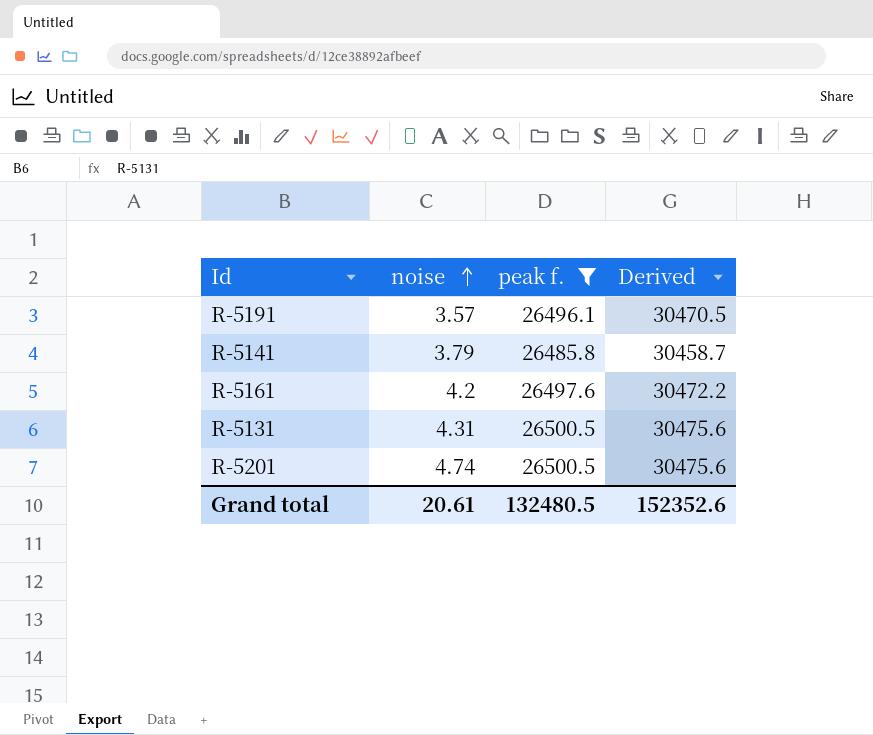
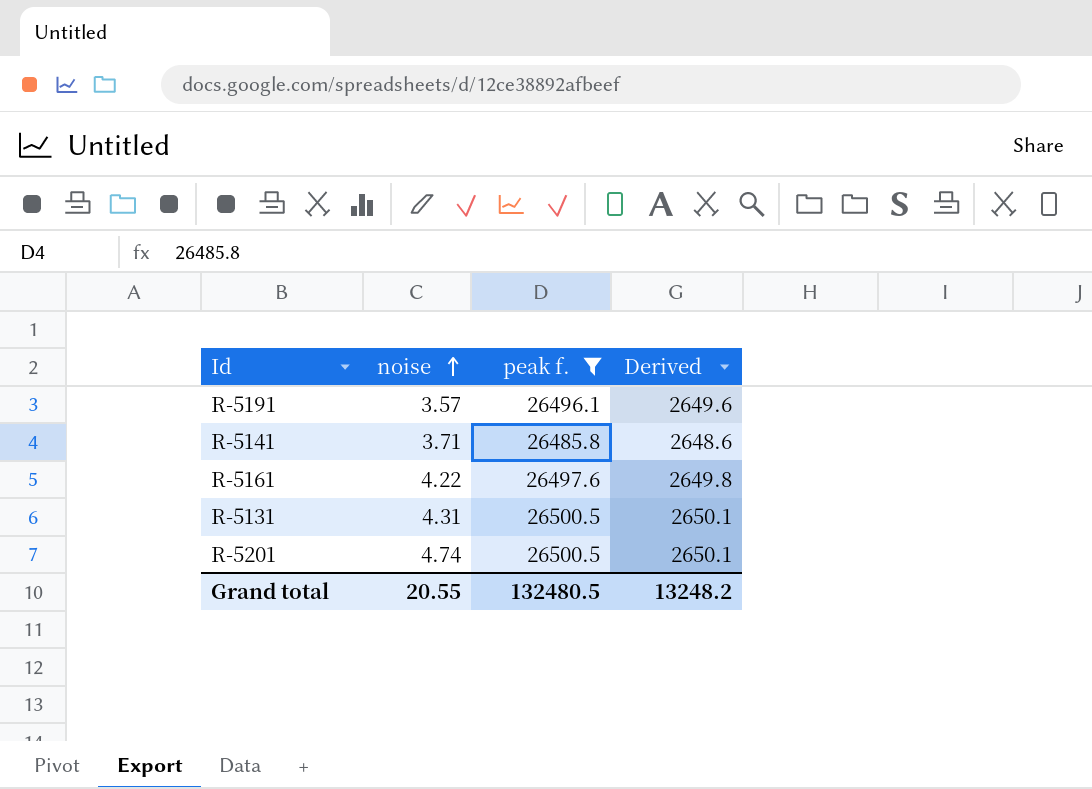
column Derived | formula: [peak f.] * 1.15 -> [peak f.] * 0.1
R-5141 | noise: 3.79 -> 3.71
R-5161 | noise: 4.2 -> 4.22
Grand total | noise: 20.61 -> 20.55
Grand total | Derived: 152352.6 -> 13248.2

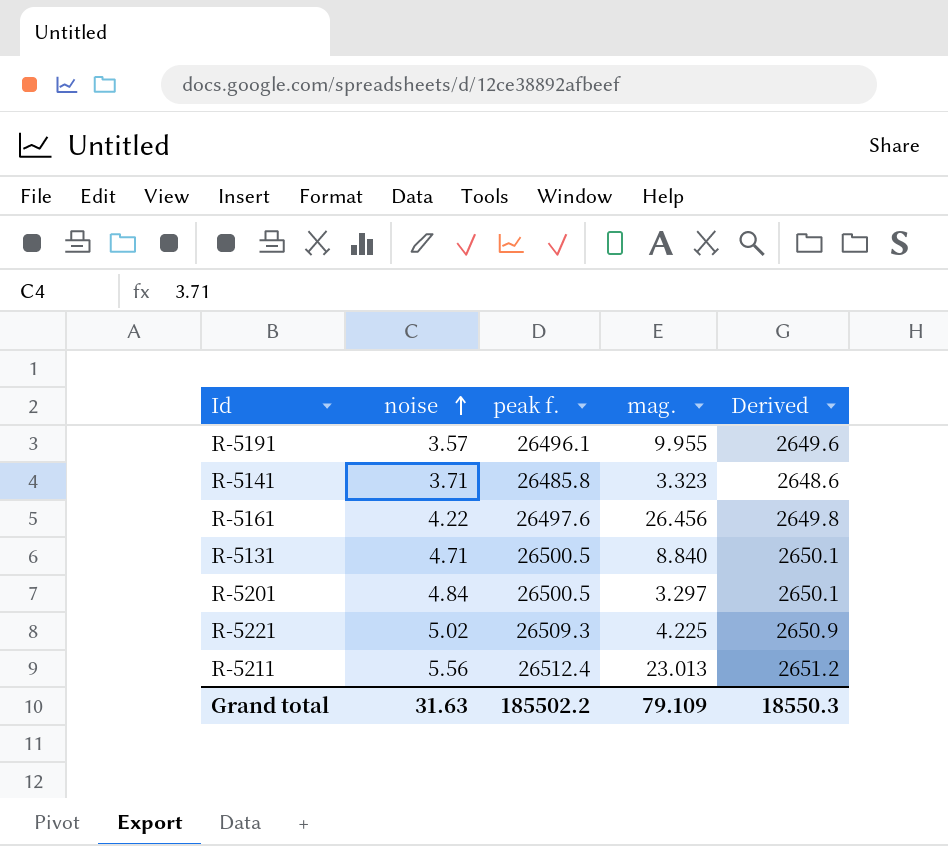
filter: peak f. <= 26500.5 -> none
column mag. | position: none -> 4
R-5131 | noise: 4.31 -> 4.71
R-5201 | noise: 4.74 -> 4.84
Grand total | noise: 20.55 -> 31.63
Grand total | peak f.: 132480.5 -> 185502.2
Grand total | Derived: 13248.2 -> 18550.3

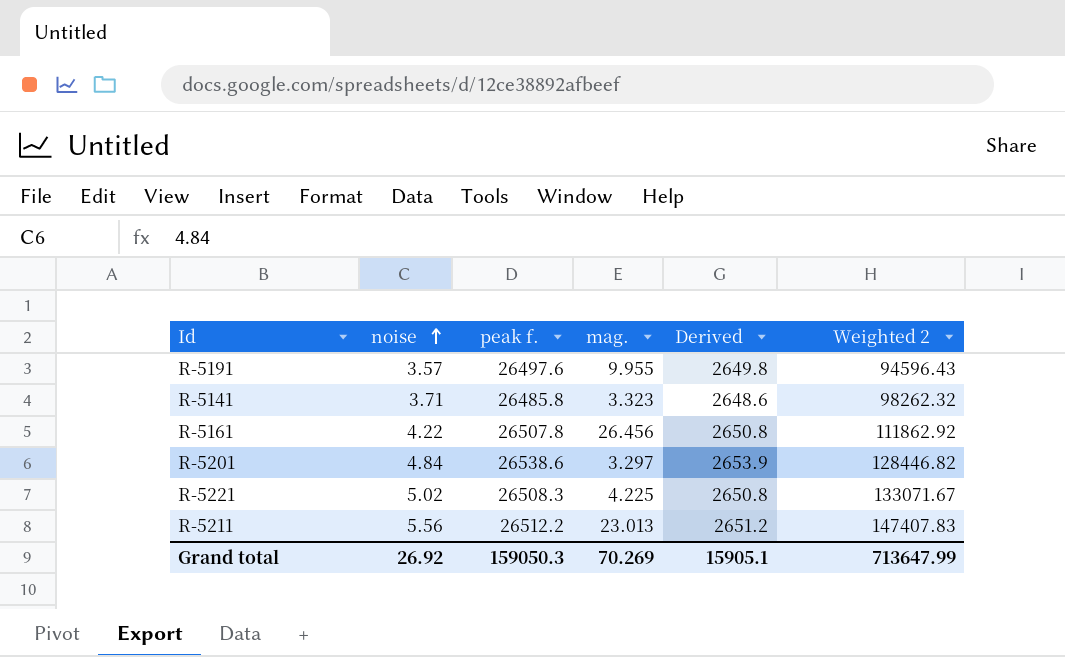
column Weighted 2 | formula: none -> [noise] * [peak f.]
row R-5131: 4.71 | 26500.5 | 8.840 | 2650.1 -> none
R-5191 | peak f.: 26496.1 -> 26497.6
R-5191 | Derived: 2649.6 -> 2649.8
R-5161 | peak f.: 26497.6 -> 26507.8
R-5161 | Derived: 2649.8 -> 2650.8
R-5201 | peak f.: 26500.5 -> 26538.6
R-5201 | Derived: 2650.1 -> 2653.9
R-5221 | peak f.: 26509.3 -> 26508.3
R-5221 | Derived: 2650.9 -> 2650.8
R-5211 | peak f.: 26512.4 -> 26512.2
Grand total | noise: 31.63 -> 26.92
Grand total | peak f.: 185502.2 -> 159050.3
Grand total | mag.: 79.109 -> 70.269
Grand total | Derived: 18550.3 -> 15905.1

